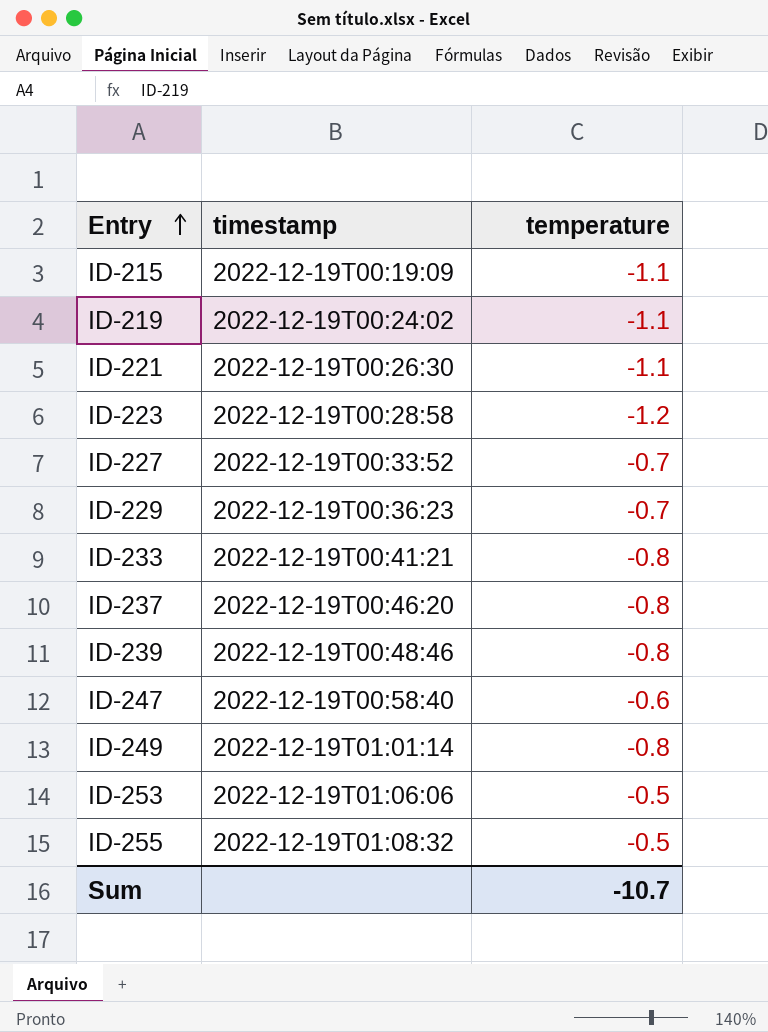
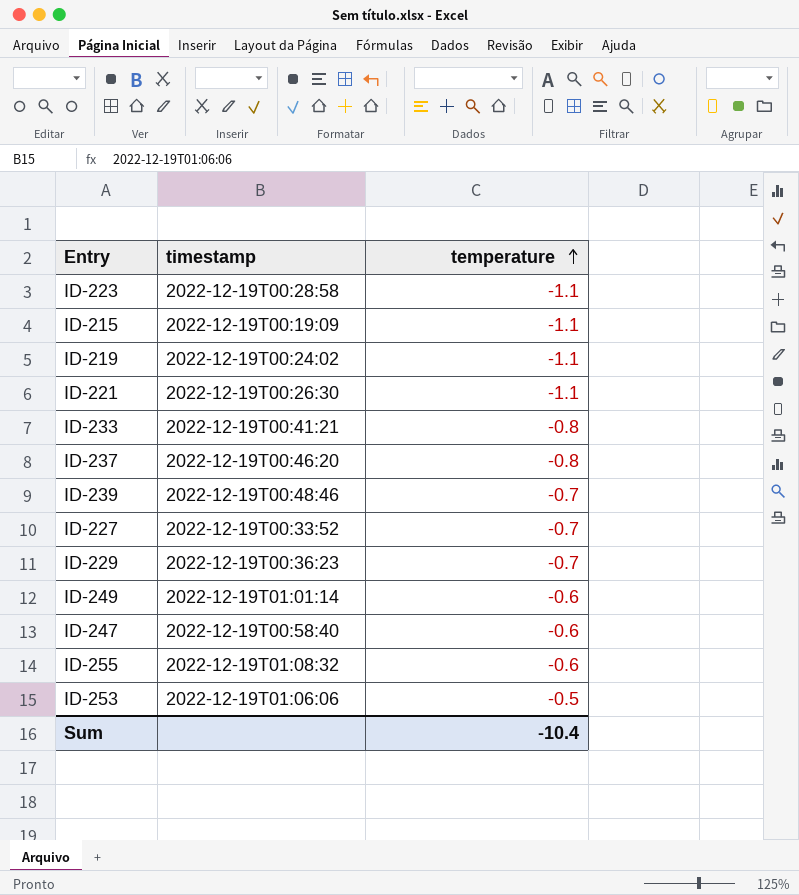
row order: Entry ascending -> temperature ascending
ID-223 | temperature: -1.2 -> -1.1
ID-239 | temperature: -0.8 -> -0.7
ID-249 | temperature: -0.8 -> -0.6
ID-255 | temperature: -0.5 -> -0.6
Sum | temperature: -10.7 -> -10.4

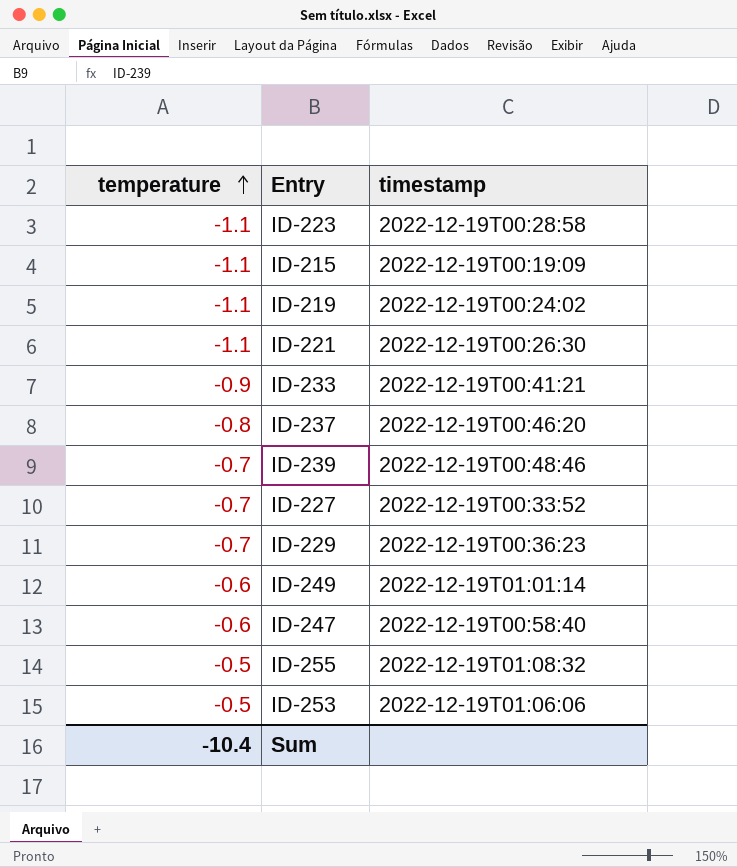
column temperature | position: 3 -> 1
ID-233 | temperature: -0.8 -> -0.9
ID-255 | temperature: -0.6 -> -0.5

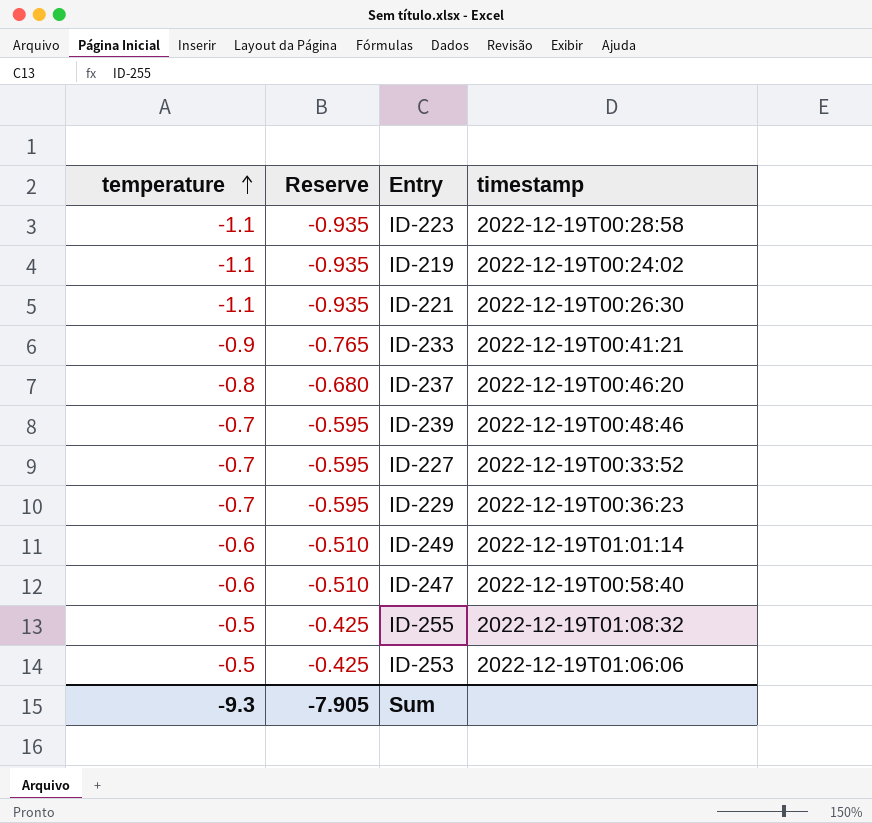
column Reserve | formula: none -> [temperature] * 0.85
row ID-215: -1.1 | 2022-12-19T00:19:09 -> none
Sum | temperature: -10.4 -> -9.3

